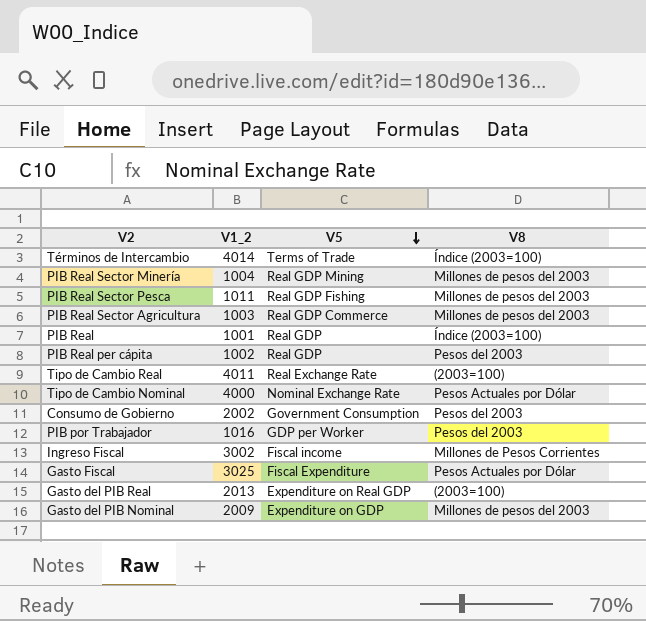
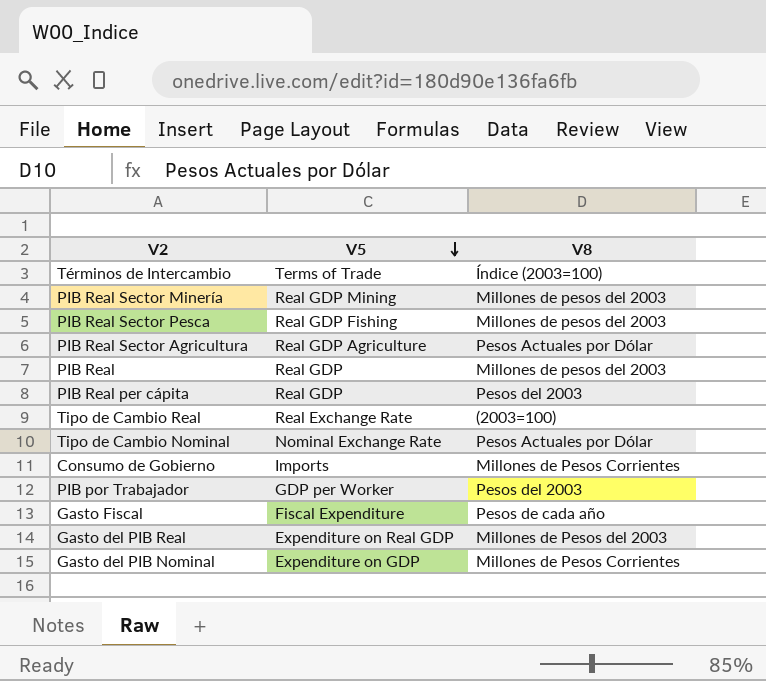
column V1_2 | position: 2 -> none
row Ingreso Fiscal: 3002 | Fiscal income | Millones de Pesos Corrientes -> none
PIB Real Sector Agricultura | V5: Real GDP Commerce -> Real GDP Agriculture
PIB Real Sector Agricultura | V8: Millones de pesos del 2003 -> Pesos Actuales por Dólar
PIB Real | V8: Índice (2003=100) -> Millones de pesos del 2003
Consumo de Gobierno | V5: Government Consumption -> Imports
Consumo de Gobierno | V8: Pesos del 2003 -> Millones de Pesos Corrientes
Gasto Fiscal | V8: Pesos Actuales por Dólar -> Pesos de cada año
Gasto del PIB Real | V8: (2003=100) -> Millones de Pesos del 2003
Gasto del PIB Nominal | V8: Millones de pesos del 2003 -> Millones de Pesos Corrientes

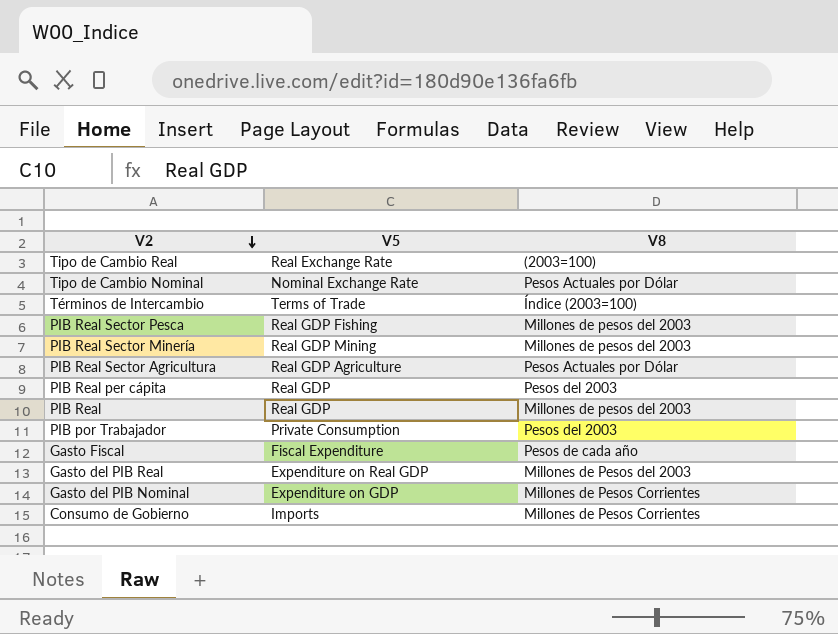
row order: V5 descending -> V2 descending
PIB por Trabajador | V5: GDP per Worker -> Private Consumption

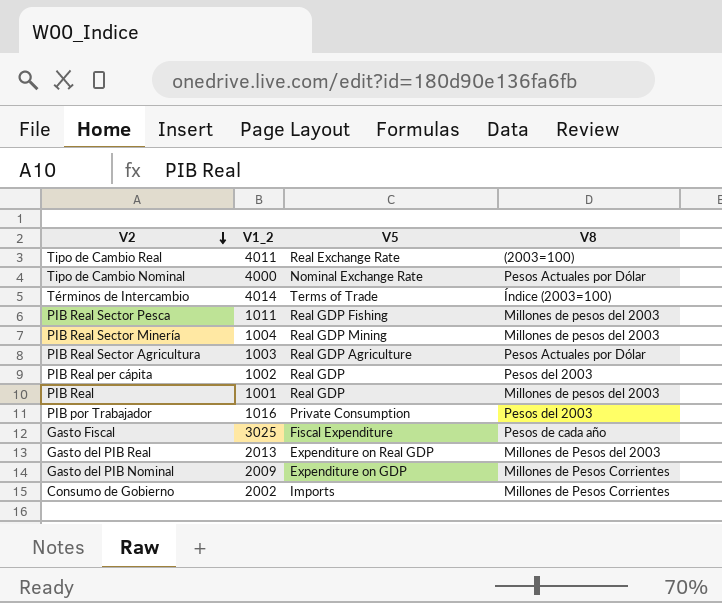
column V1_2 | position: none -> 2

